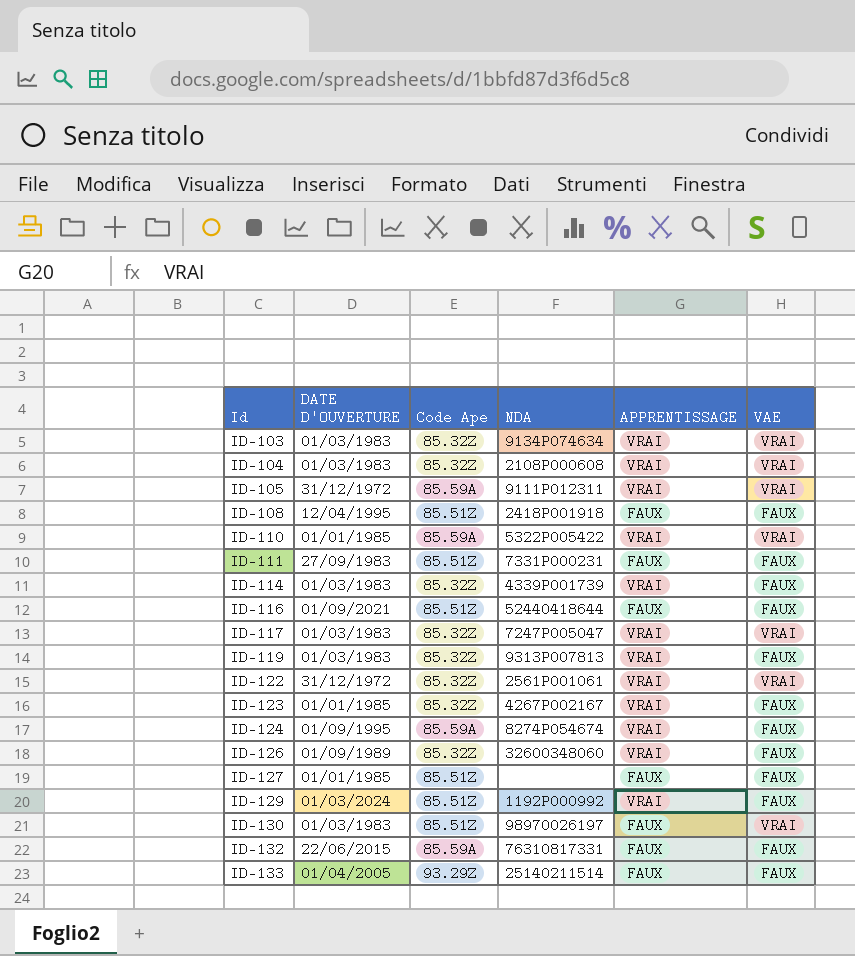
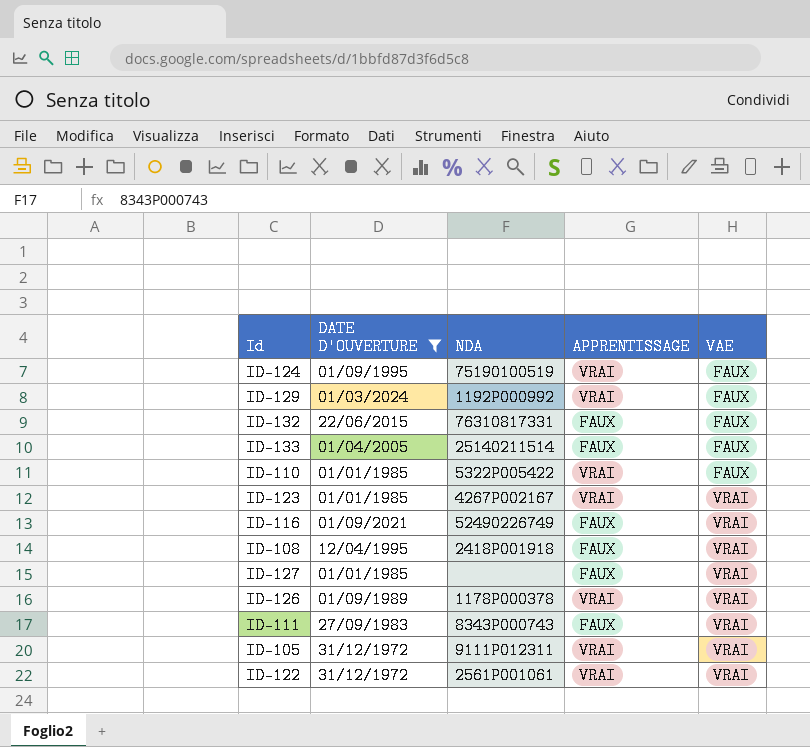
filter: none -> DATE D'OUVERTURE != 01/03/1983
row order: Id ascending -> VAE ascending
column Code Ape | position: 3 -> none
ID-124 | NDA: 8274P054674 -> 75190100519
ID-110 | VAE: VRAI -> FAUX
ID-123 | VAE: FAUX -> VRAI
ID-116 | NDA: 52440418644 -> 52490226749
ID-116 | VAE: FAUX -> VRAI
ID-108 | VAE: FAUX -> VRAI
ID-127 | VAE: FAUX -> VRAI
ID-126 | NDA: 32600348060 -> 1178P000378
ID-126 | VAE: FAUX -> VRAI
ID-111 | NDA: 7331P000231 -> 8343P000743
ID-111 | VAE: FAUX -> VRAI

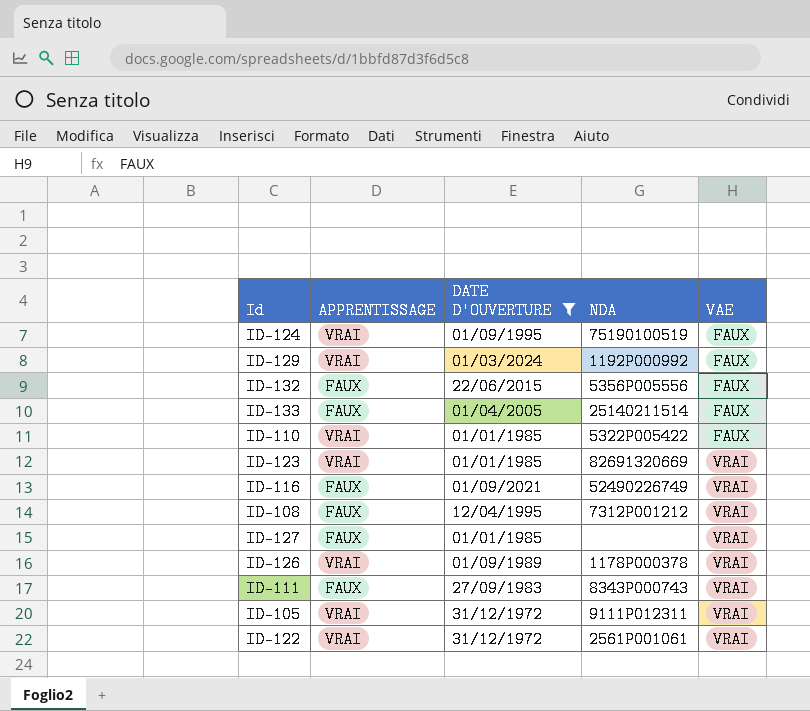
column APPRENTISSAGE | position: 4 -> 2
ID-132 | NDA: 76310817331 -> 5356P005556
ID-123 | NDA: 4267P002167 -> 82691320669
ID-108 | NDA: 2418P001918 -> 7312P001212

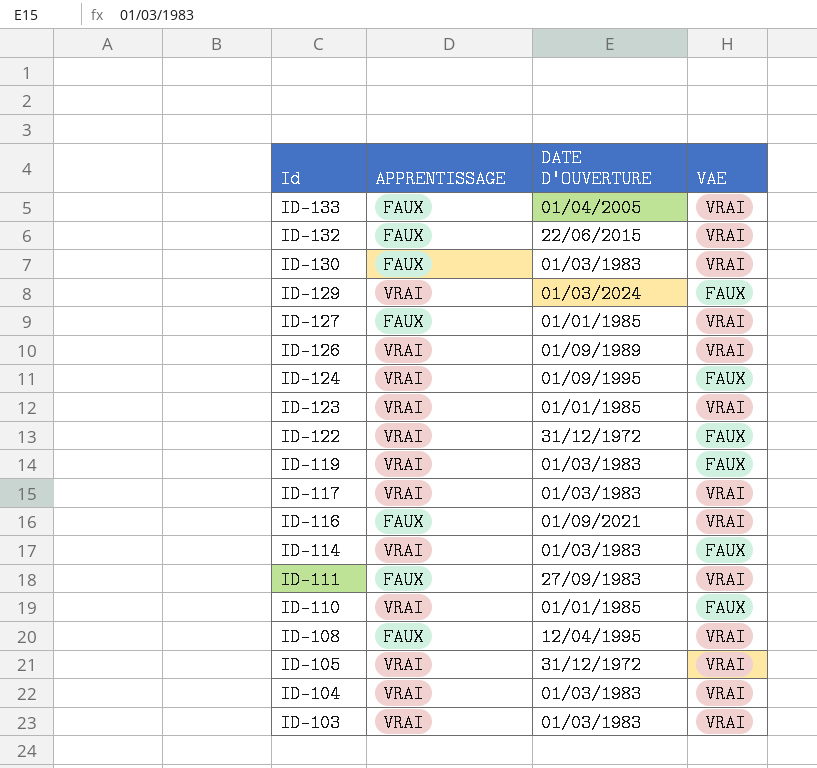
filter: DATE D'OUVERTURE != 01/03/1983 -> none
row order: VAE ascending -> Id descending
column NDA | position: 4 -> none
ID-133 | VAE: FAUX -> VRAI
ID-132 | VAE: FAUX -> VRAI
ID-122 | VAE: VRAI -> FAUX

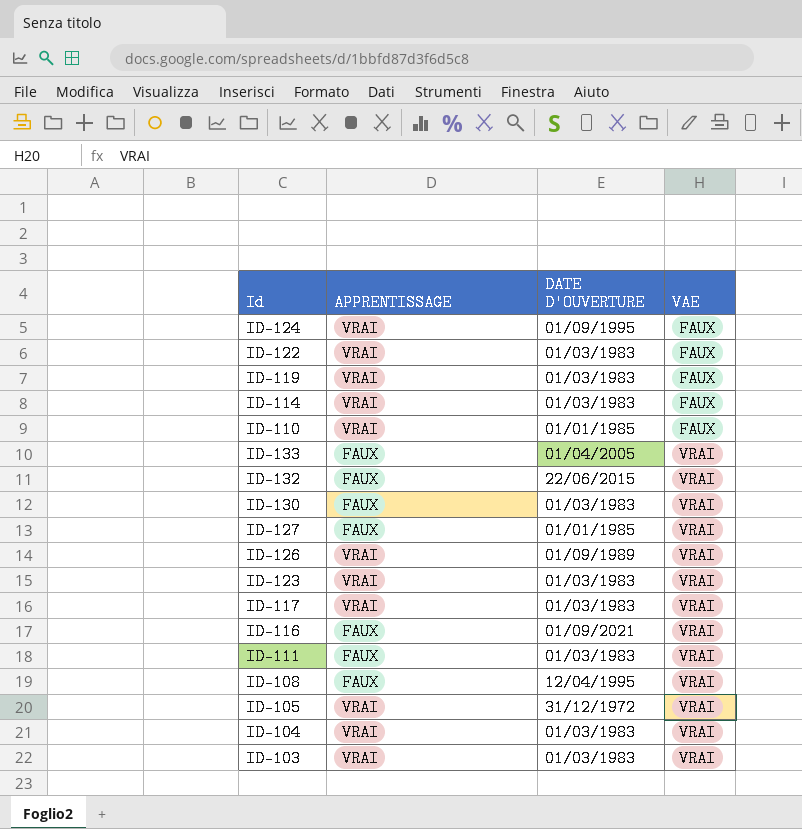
row order: Id descending -> VAE ascending
row ID-129: VRAI | 01/03/2024 | FAUX -> none
ID-122 | DATE D'OUVERTURE: 31/12/1972 -> 01/03/1983
ID-123 | DATE D'OUVERTURE: 01/01/1985 -> 01/03/1983
ID-111 | DATE D'OUVERTURE: 27/09/1983 -> 01/03/1983

